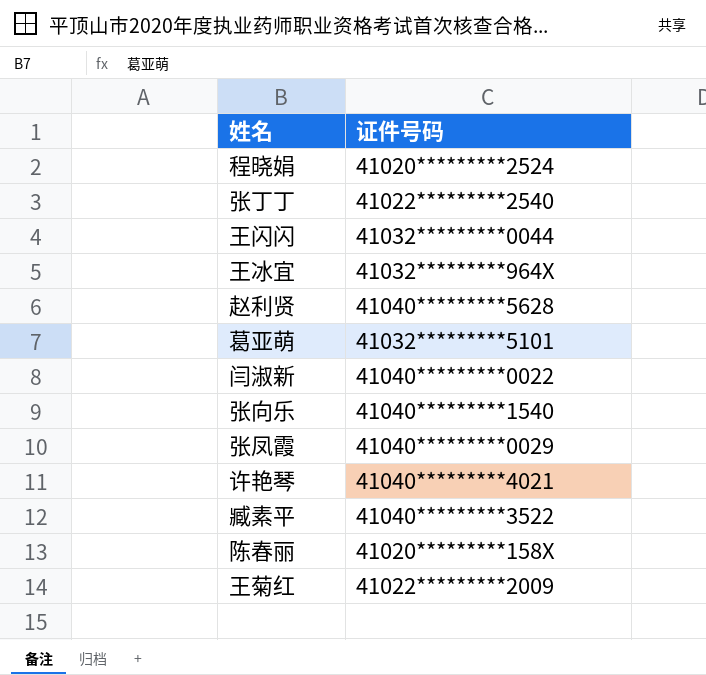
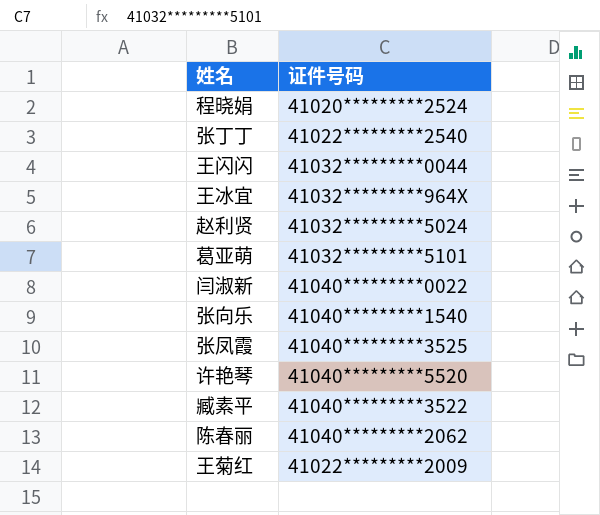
赵利贤 | 证件号码: 41040*********5628 -> 41032*********5024
张凤霞 | 证件号码: 41040*********0029 -> 41040*********3525
许艳琴 | 证件号码: 41040*********4021 -> 41040*********5520
陈春丽 | 证件号码: 41020*********158X -> 41040*********2062

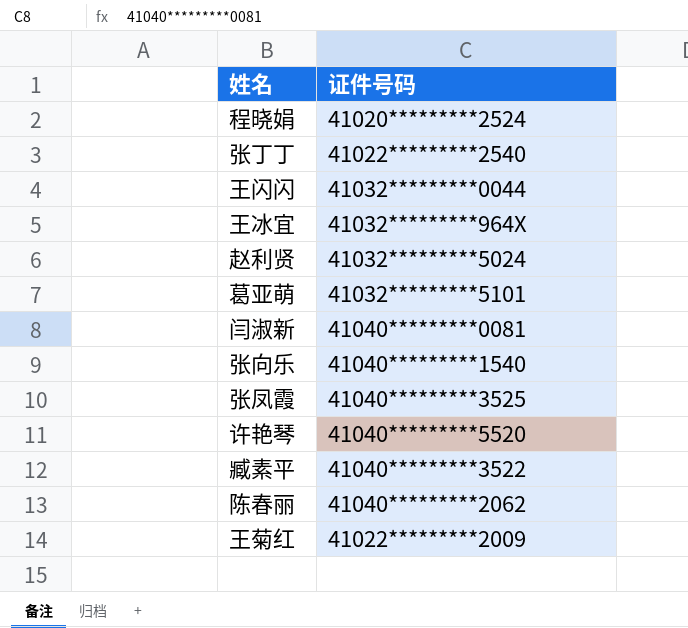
闫淑新 | 证件号码: 41040*********0022 -> 41040*********0081

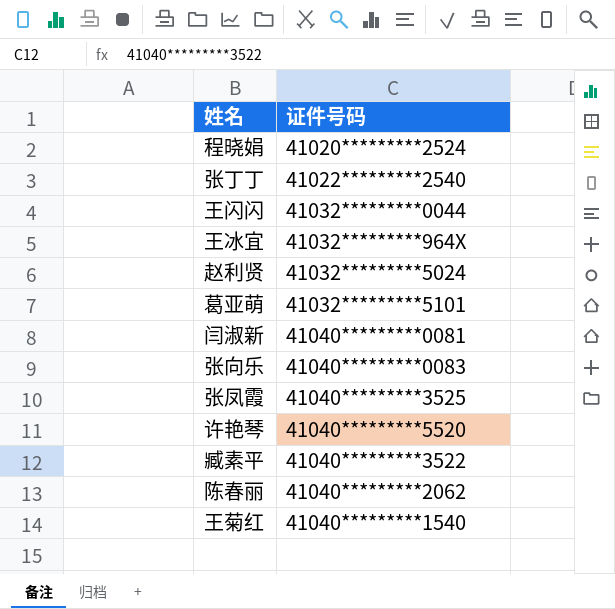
张向乐 | 证件号码: 41040*********1540 -> 41040*********0083
王菊红 | 证件号码: 41022*********2009 -> 41040*********1540

